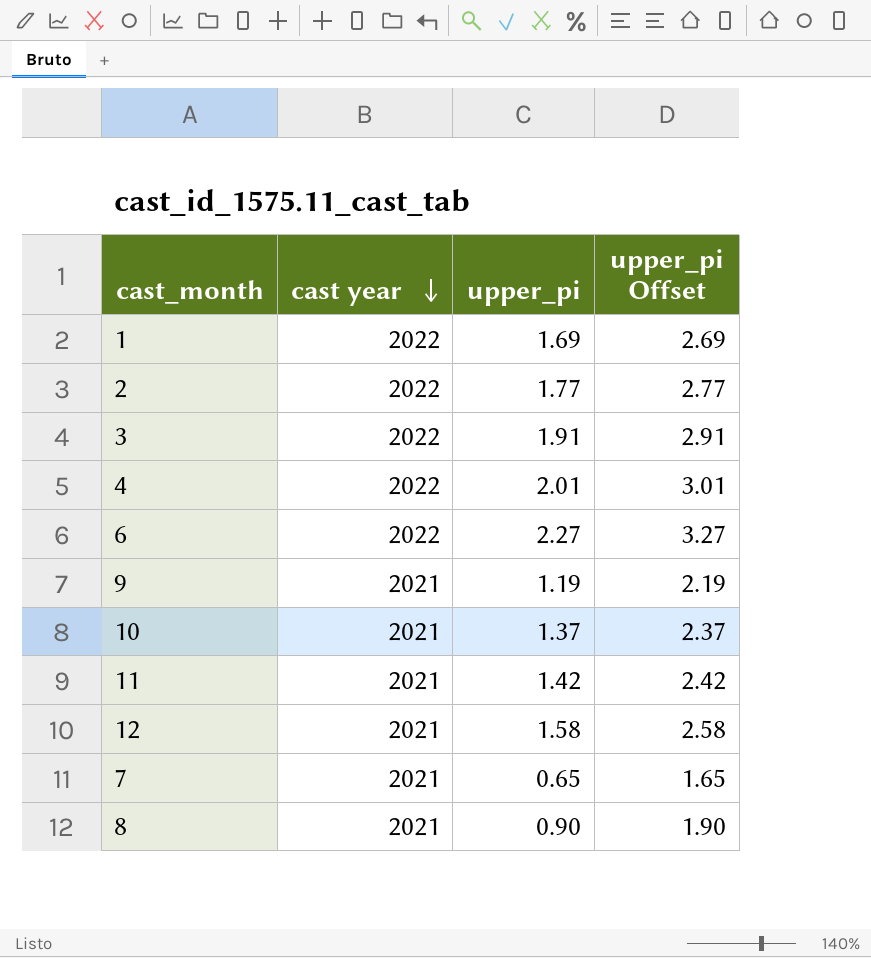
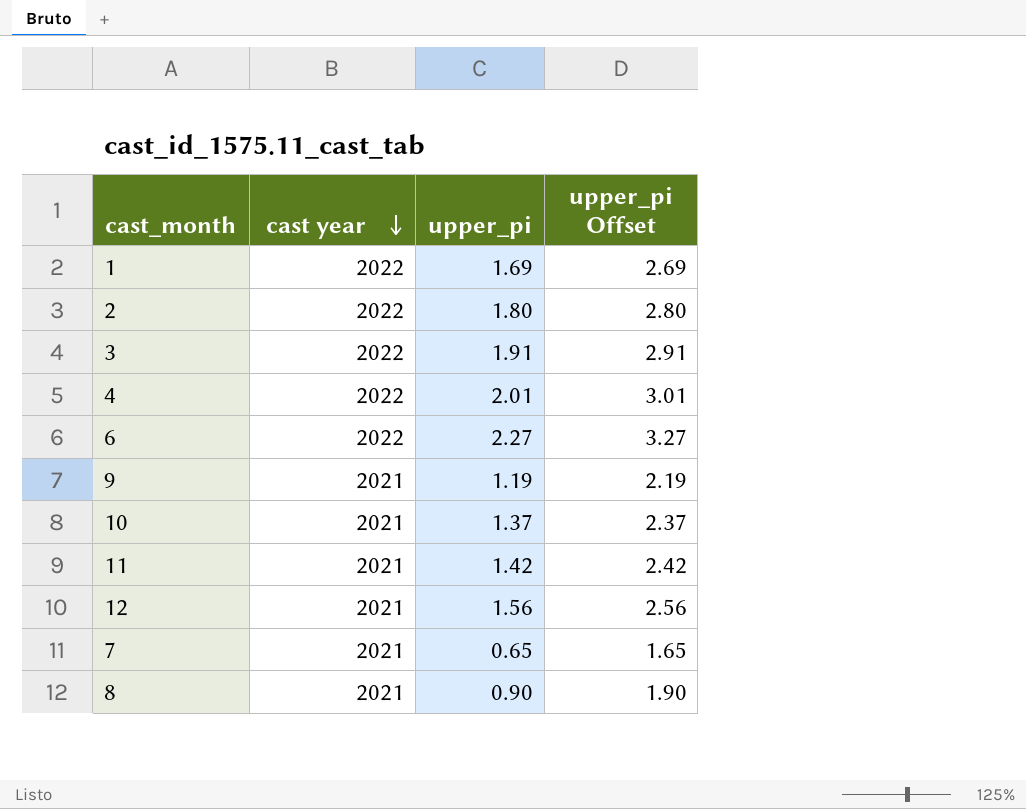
2 | upper_pi: 1.77 -> 1.80
2 | upper_pi Offset: 2.77 -> 2.80
12 | upper_pi: 1.58 -> 1.56
12 | upper_pi Offset: 2.58 -> 2.56

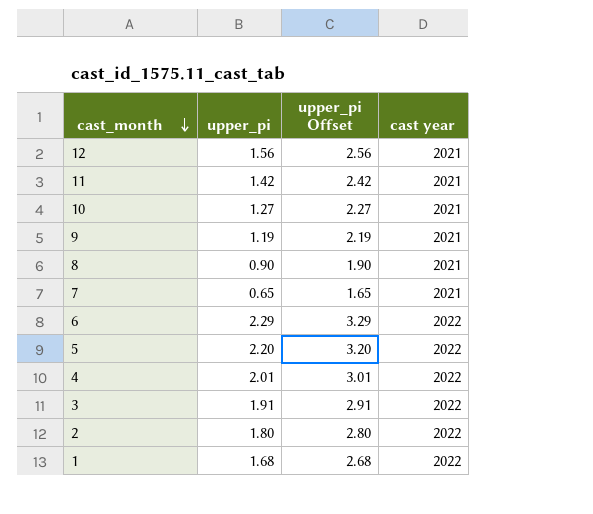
row order: cast year descending -> cast_month descending
column cast year | position: 2 -> 4
10 | upper_pi: 1.37 -> 1.27
10 | upper_pi Offset: 2.37 -> 2.27
6 | upper_pi: 2.27 -> 2.29
6 | upper_pi Offset: 3.27 -> 3.29
row 5: none -> 2.20 | 3.20 | 2022
1 | upper_pi: 1.69 -> 1.68
1 | upper_pi Offset: 2.69 -> 2.68

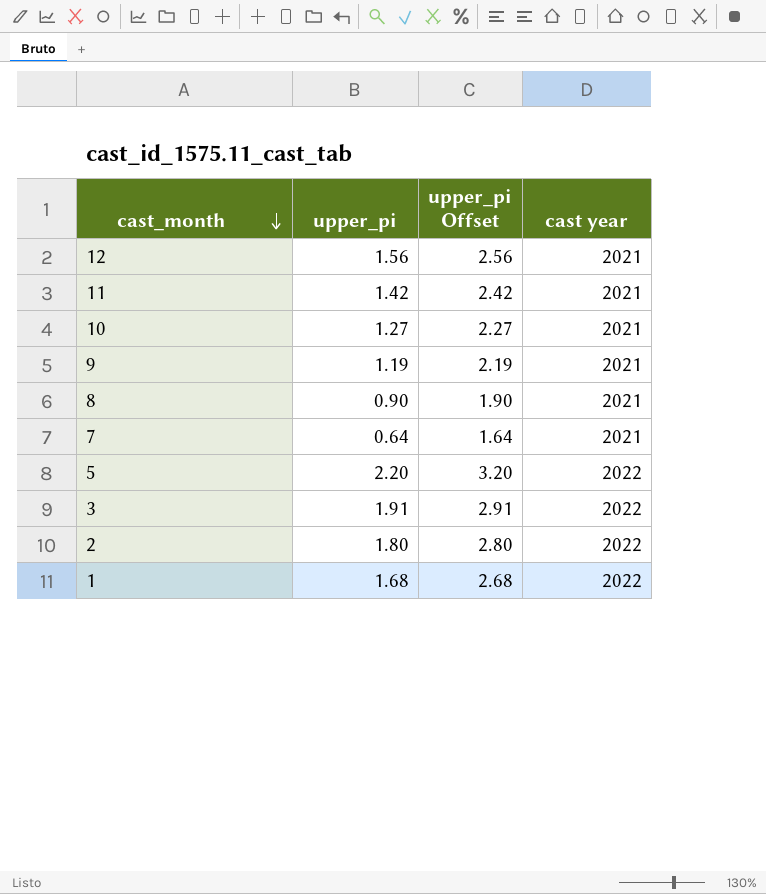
row 6: 2.29 | 3.29 | 2022 -> none
row 4: 2.01 | 3.01 | 2022 -> none
7 | upper_pi: 0.65 -> 0.64
7 | upper_pi Offset: 1.65 -> 1.64

